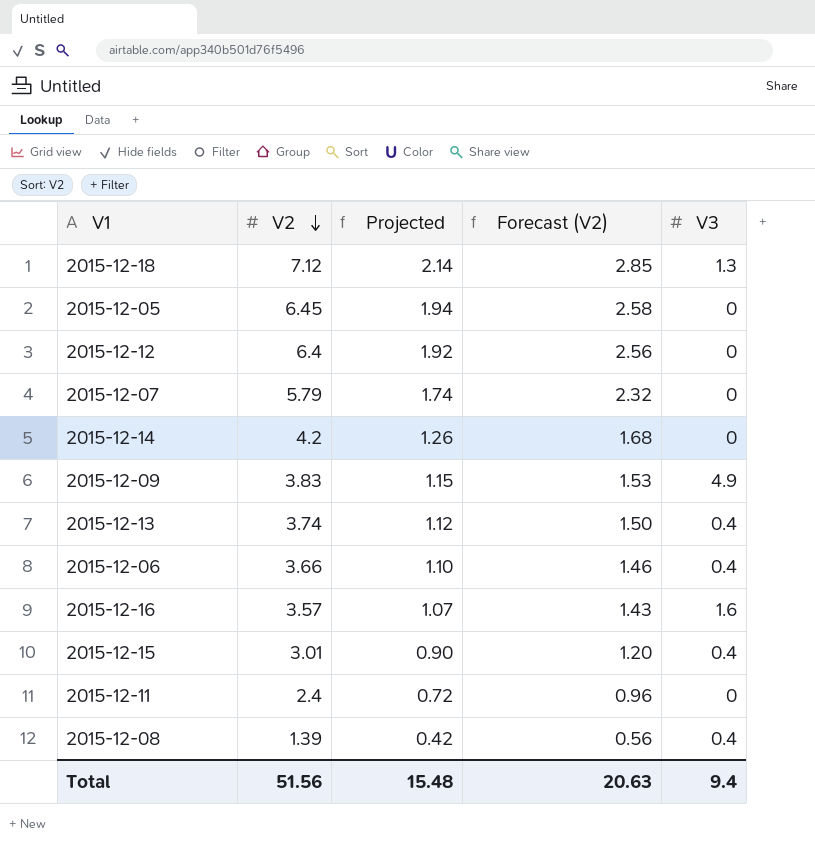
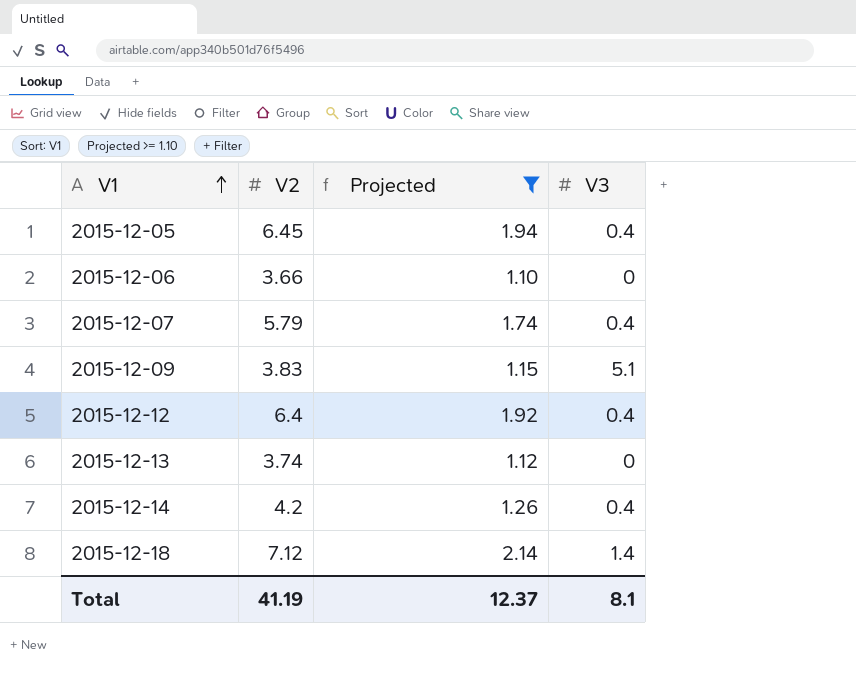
filter: none -> Projected >= 1.10
row order: V2 descending -> V1 ascending
column Forecast (V2) | formula: [V2] * 0.4 -> none
2015-12-05 | V3: 0 -> 0.4
2015-12-06 | V3: 0.4 -> 0
2015-12-07 | V3: 0 -> 0.4
2015-12-09 | V3: 4.9 -> 5.1
2015-12-12 | V3: 0 -> 0.4
2015-12-13 | V3: 0.4 -> 0
2015-12-14 | V3: 0 -> 0.4
2015-12-18 | V3: 1.3 -> 1.4
Total | V2: 51.56 -> 41.19
Total | Projected: 15.48 -> 12.37
Total | V3: 9.4 -> 8.1

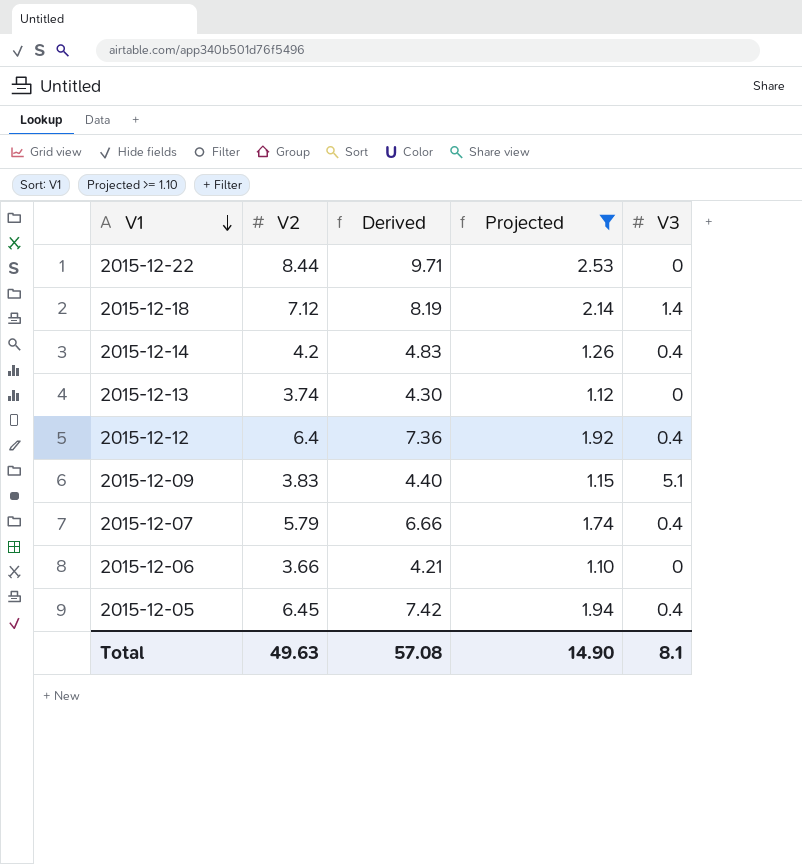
row order: V1 ascending -> V1 descending
column Derived | formula: none -> [V2] * 1.15
row 2015-12-22: none -> 8.44 | 9.71 | 2.53 | 0
Total | V2: 41.19 -> 49.63
Total | Projected: 12.37 -> 14.90

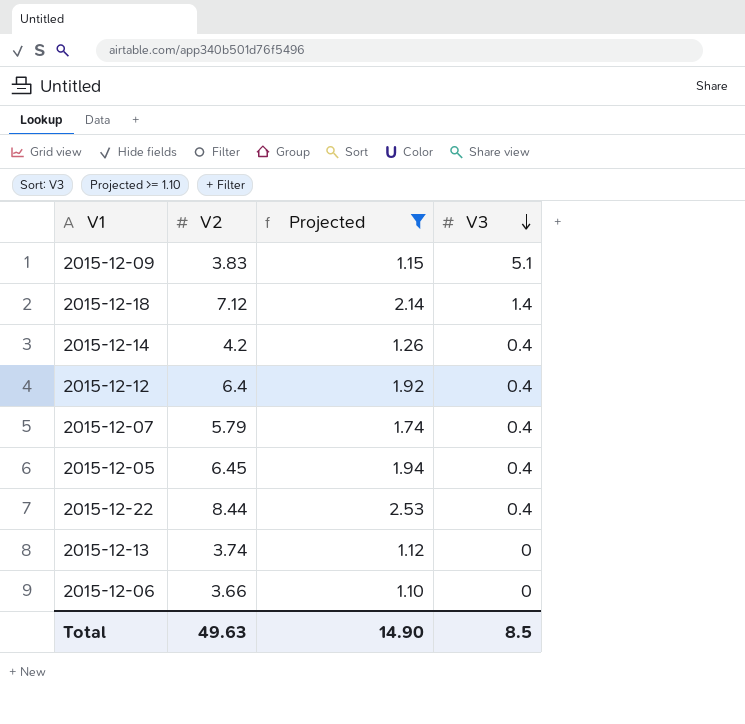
row order: V1 descending -> V3 descending
column Derived | formula: [V2] * 1.15 -> none
2015-12-22 | V3: 0 -> 0.4
Total | V3: 8.1 -> 8.5

